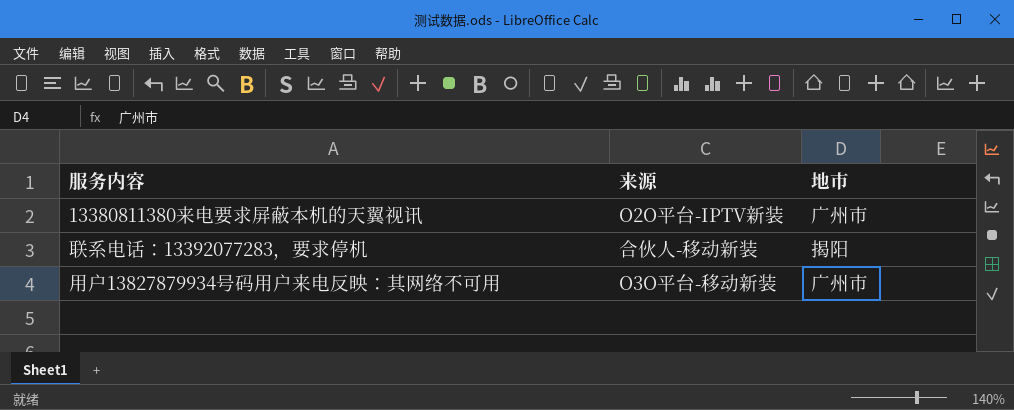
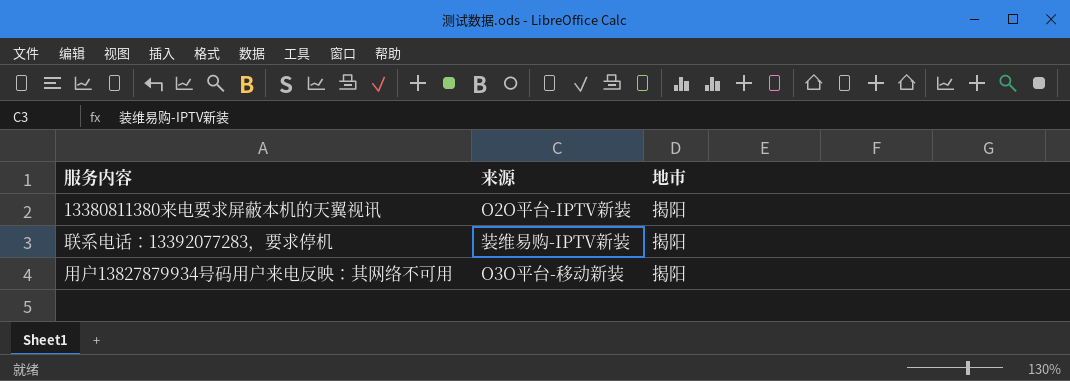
13380811380来电要求屏蔽本机的天翼视讯 | 地市: 广州市 -> 揭阳
联系电话：13392077283，要求停机 | 来源: 合伙人-移动新装 -> 装维易购-IPTV新装
用户13827879934号码用户来电反映：其网络不可用 | 地市: 广州市 -> 揭阳

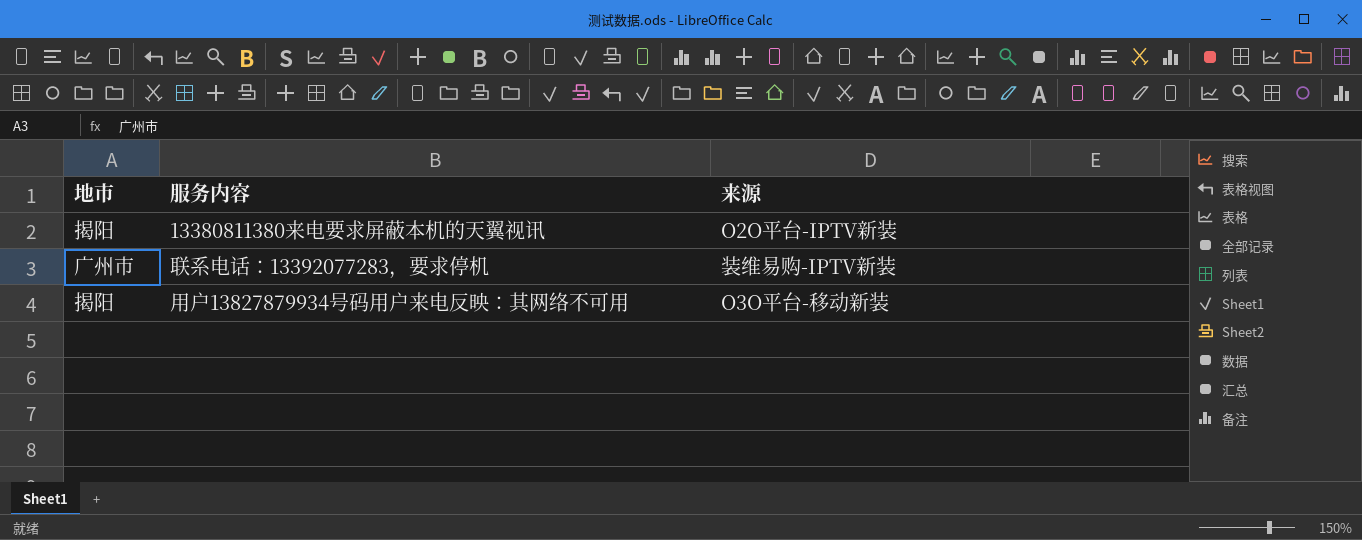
column 地市 | position: 3 -> 1
联系电话：13392077283，要求停机 | 地市: 揭阳 -> 广州市

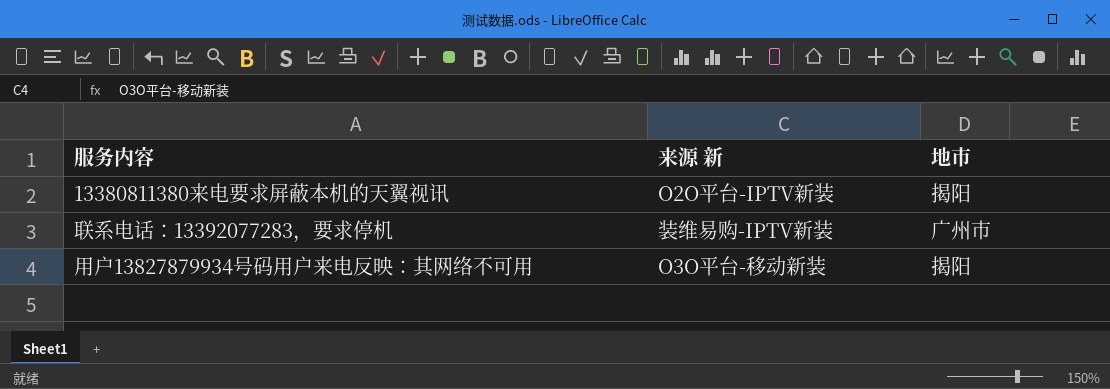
column name: 来源 -> 来源 新
column 地市 | position: 1 -> 3

